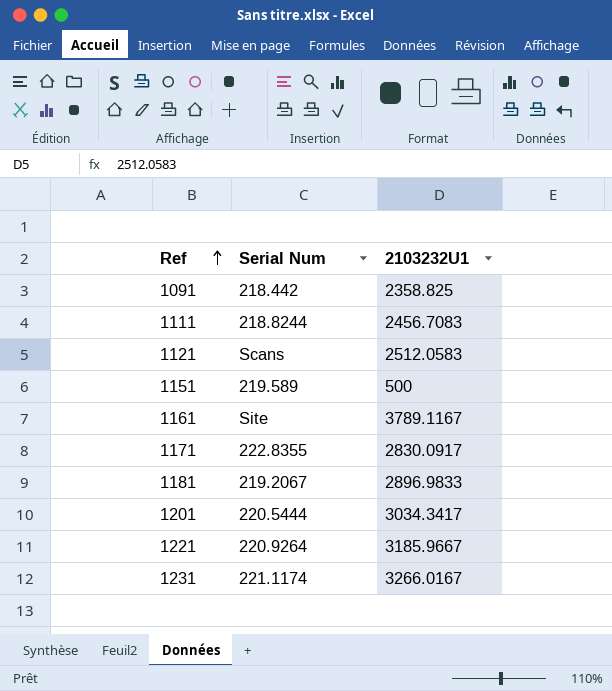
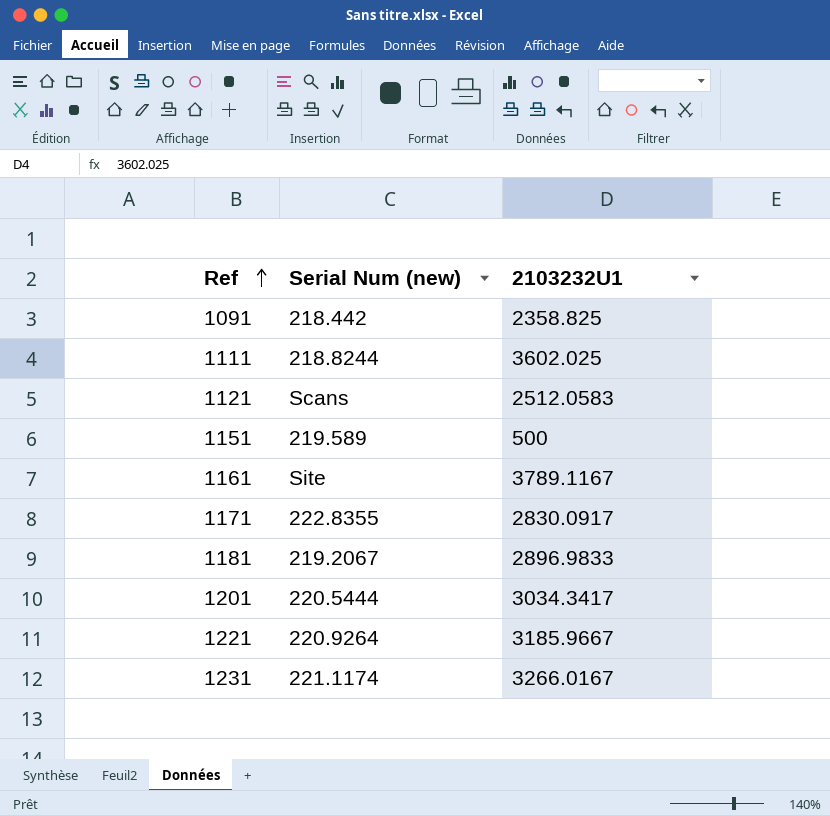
column name: Serial Num -> Serial Num (new)
1111 | 2103232U1: 2456.7083 -> 3602.025

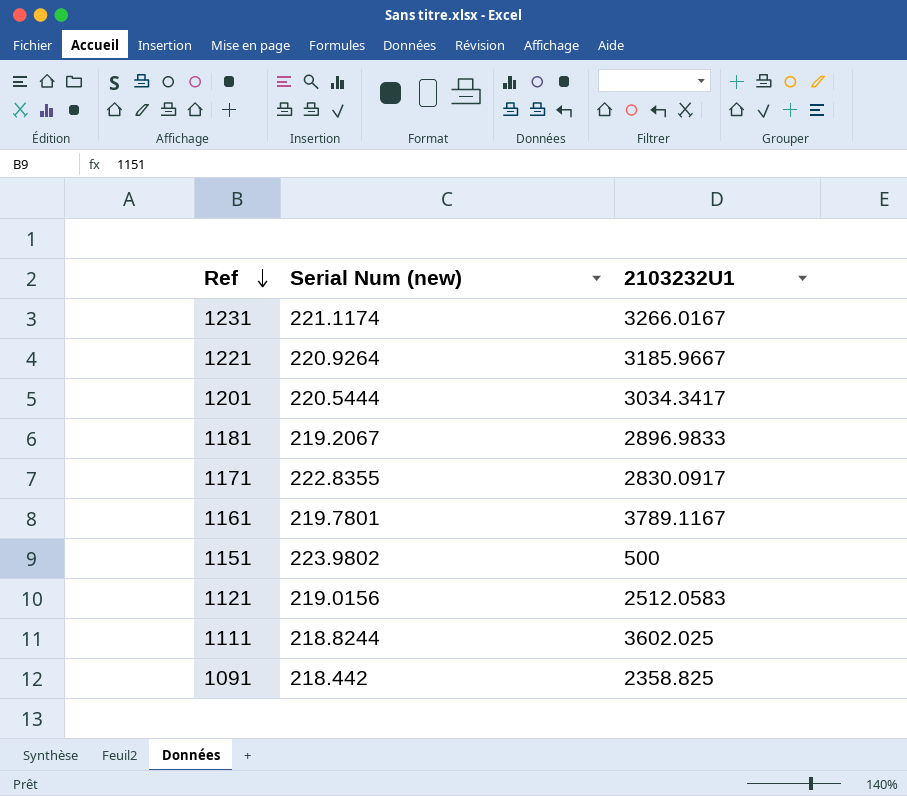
row order: Ref ascending -> Ref descending
1161 | Serial Num (new): Site -> 219.7801
1151 | Serial Num (new): 219.589 -> 223.9802
1121 | Serial Num (new): Scans -> 219.0156

